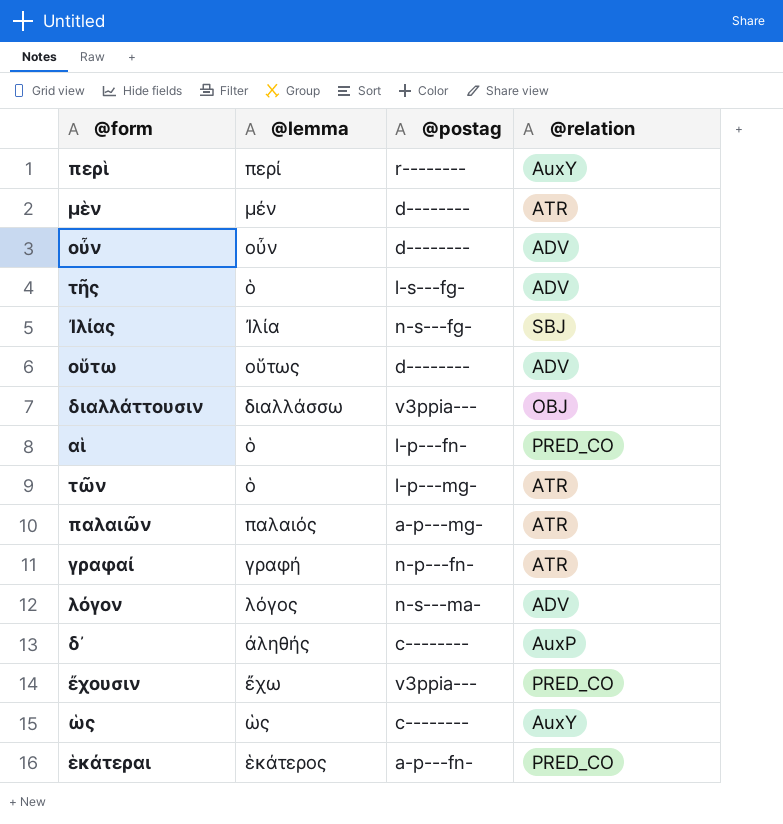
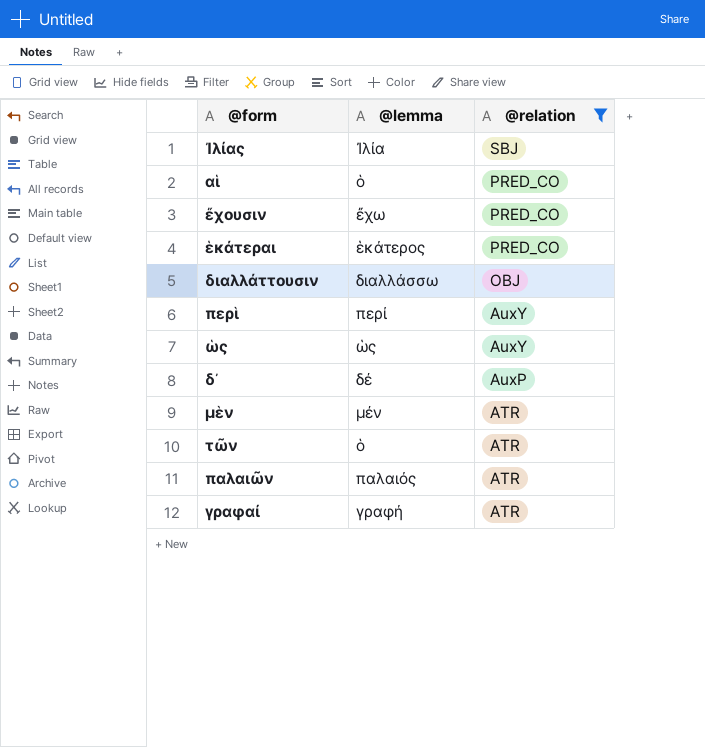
filter: none -> @relation != ADV
row order: none -> @relation descending
column @postag | position: 3 -> none
δ᾽ | @lemma: ἀληθής -> δέ

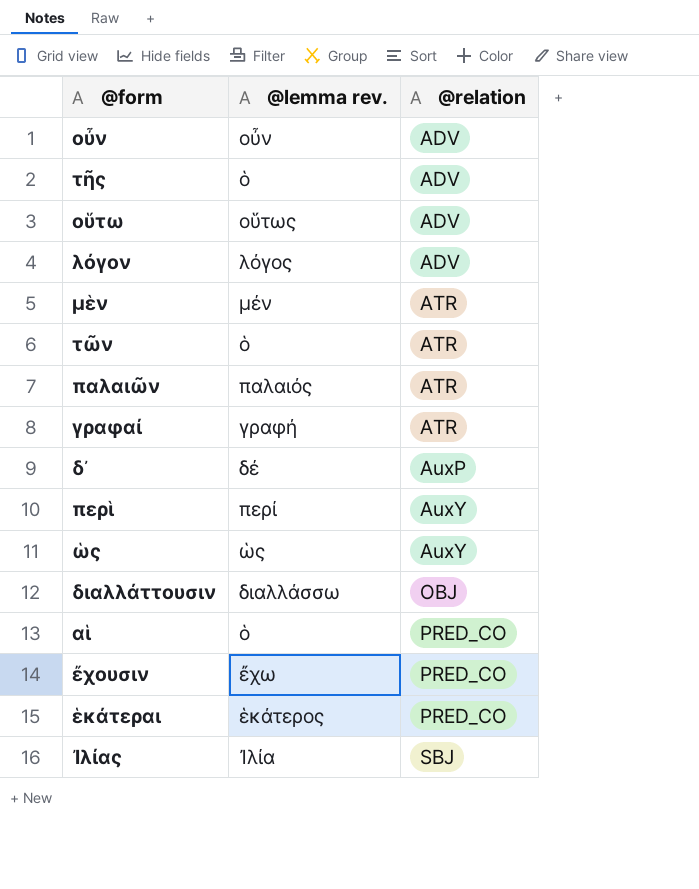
filter: @relation != ADV -> none
row order: @relation descending -> @relation ascending
column name: @lemma -> @lemma rev.

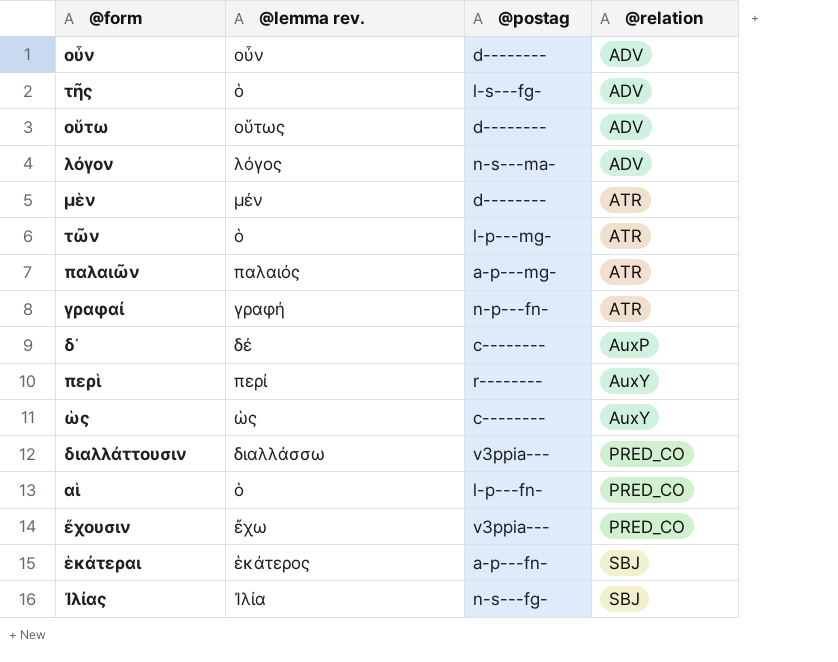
column @postag | position: none -> 3
διαλλάττουσιν | @relation: OBJ -> PRED_CO
ἑκάτεραι | @relation: PRED_CO -> SBJ

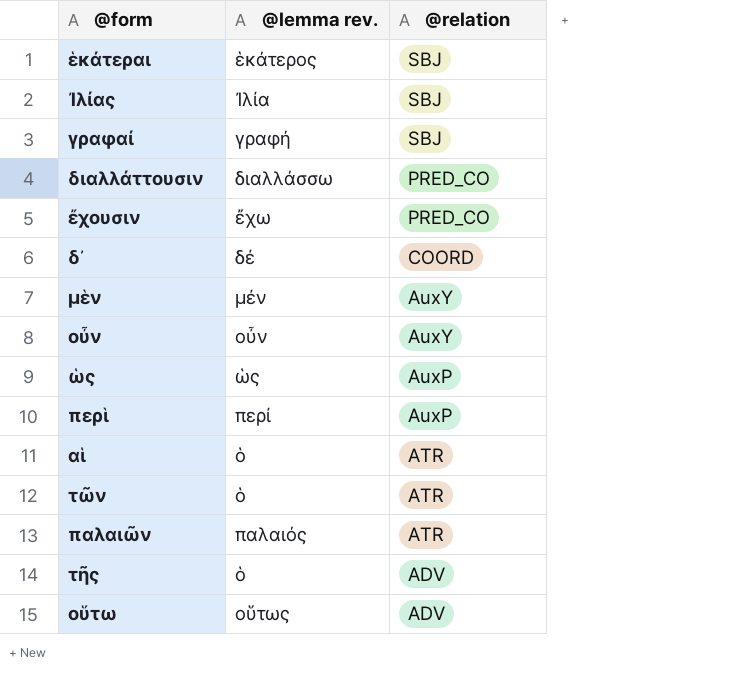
row order: @relation ascending -> @relation descending
column @postag | position: 3 -> none
row λόγον: λόγος | n-s---ma- | ADV -> none
γραφαί | @relation: ATR -> SBJ
δ᾽ | @relation: AuxP -> COORD
μὲν | @relation: ATR -> AuxY
οὖν | @relation: ADV -> AuxY
ὡς | @relation: AuxY -> AuxP
περὶ | @relation: AuxY -> AuxP
αἱ | @relation: PRED_CO -> ATR

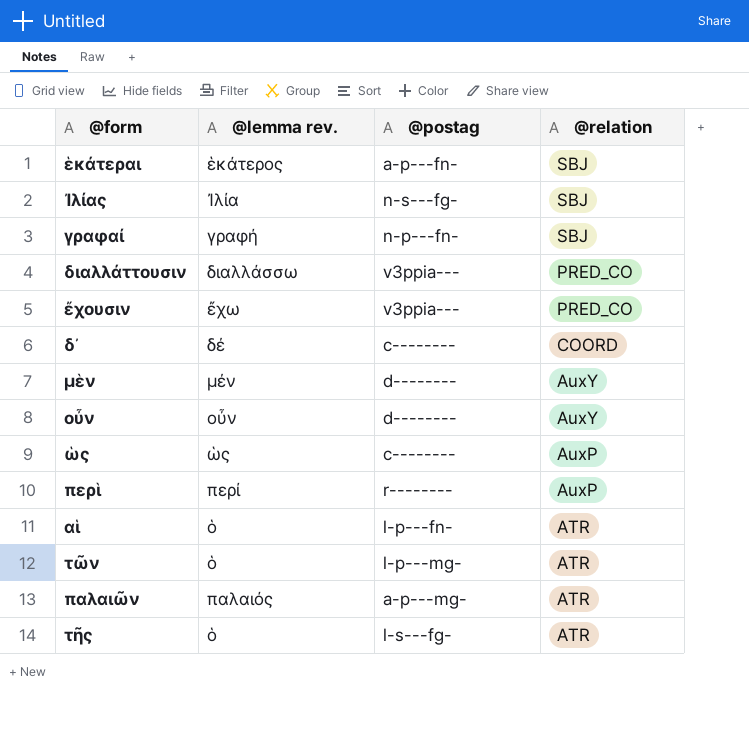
column @postag | position: none -> 3
row οὕτω: οὕτως | ADV -> none
τῆς | @relation: ADV -> ATR

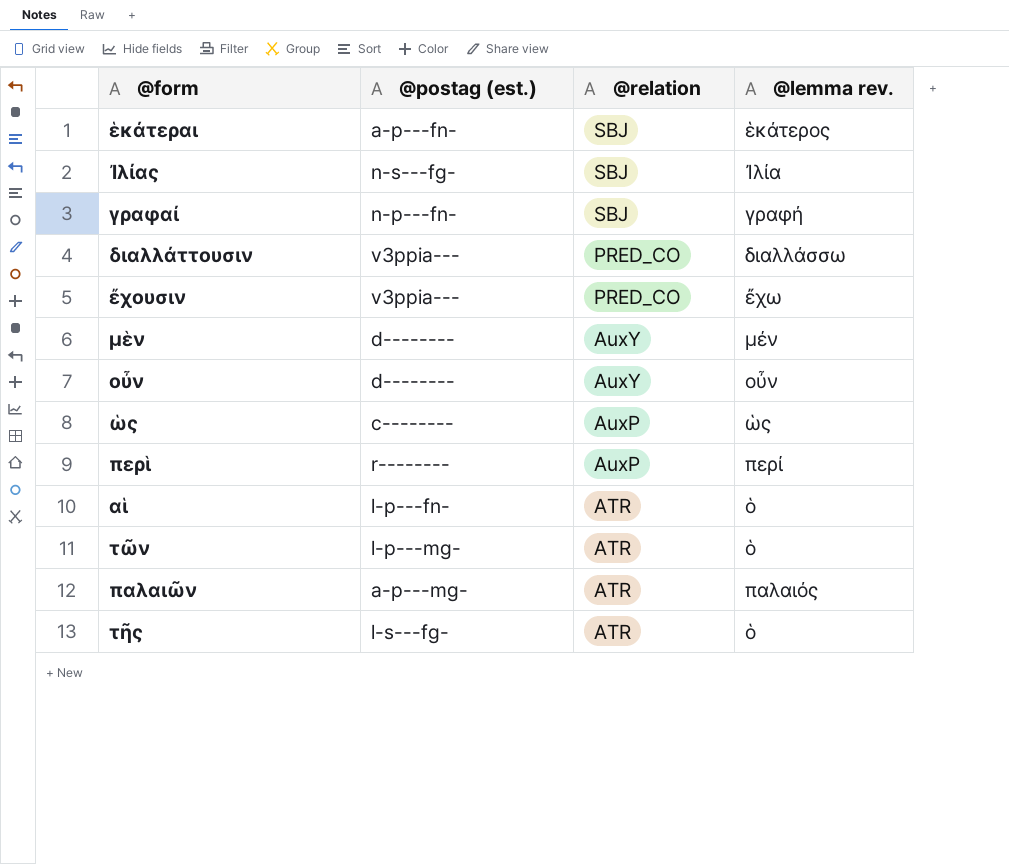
column name: @postag -> @postag (est.)
column @lemma rev. | position: 2 -> 4
row δ᾽: δέ | c-------- | COORD -> none

